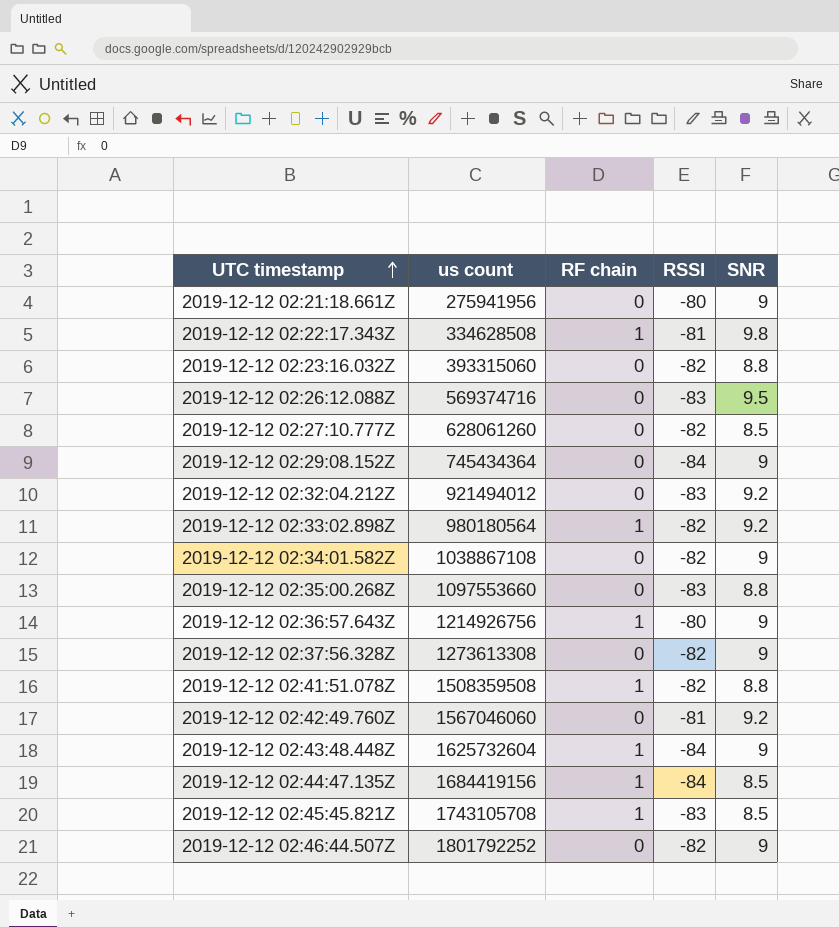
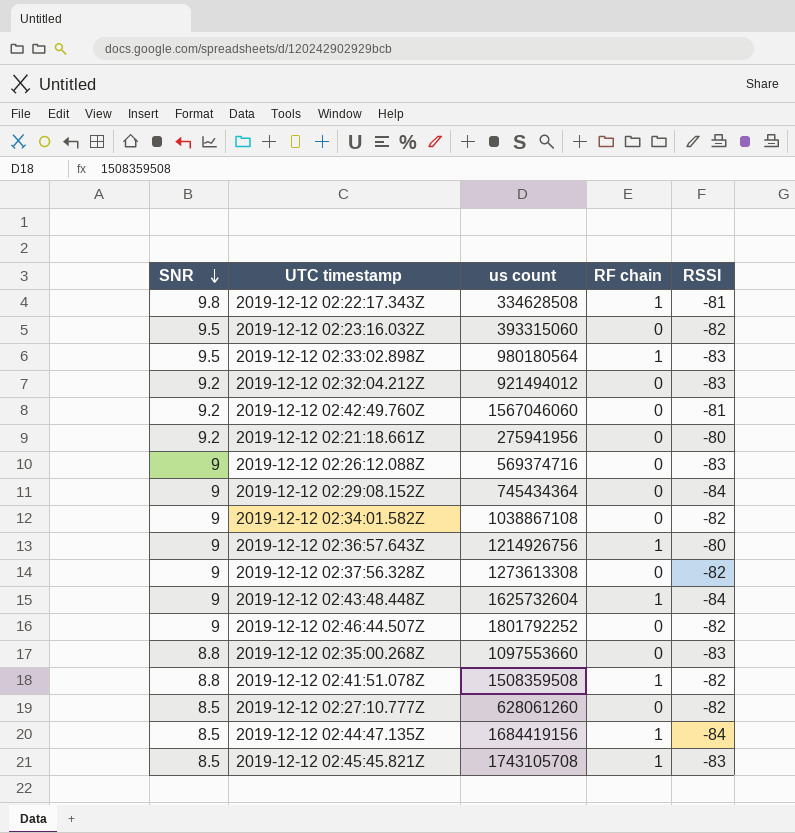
row order: UTC timestamp ascending -> SNR descending
column SNR | position: 5 -> 1
2019-12-12 02:23:16.032Z | SNR: 8.8 -> 9.5
2019-12-12 02:33:02.898Z | SNR: 9.2 -> 9.5
2019-12-12 02:33:02.898Z | RSSI: -82 -> -83
2019-12-12 02:21:18.661Z | SNR: 9 -> 9.2
2019-12-12 02:26:12.088Z | SNR: 9.5 -> 9

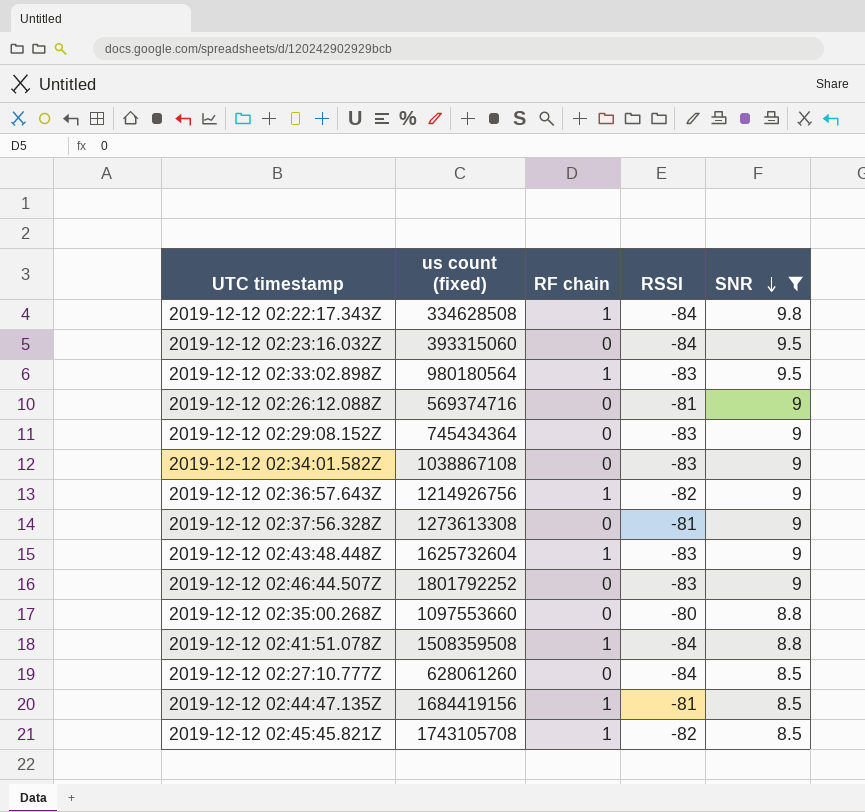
filter: none -> SNR != 9.2
column name: us count -> us count (fixed)
column SNR | position: 1 -> 5
2019-12-12 02:22:17.343Z | RSSI: -81 -> -84
2019-12-12 02:23:16.032Z | RSSI: -82 -> -84
2019-12-12 02:26:12.088Z | RSSI: -83 -> -81
2019-12-12 02:29:08.152Z | RSSI: -84 -> -83
2019-12-12 02:34:01.582Z | RSSI: -82 -> -83
2019-12-12 02:36:57.643Z | RSSI: -80 -> -82
2019-12-12 02:37:56.328Z | RSSI: -82 -> -81
2019-12-12 02:43:48.448Z | RSSI: -84 -> -83
2019-12-12 02:46:44.507Z | RSSI: -82 -> -83
2019-12-12 02:35:00.268Z | RSSI: -83 -> -80
2019-12-12 02:41:51.078Z | RSSI: -82 -> -84
2019-12-12 02:27:10.777Z | RSSI: -82 -> -84
2019-12-12 02:44:47.135Z | RSSI: -84 -> -81
2019-12-12 02:45:45.821Z | RSSI: -83 -> -82

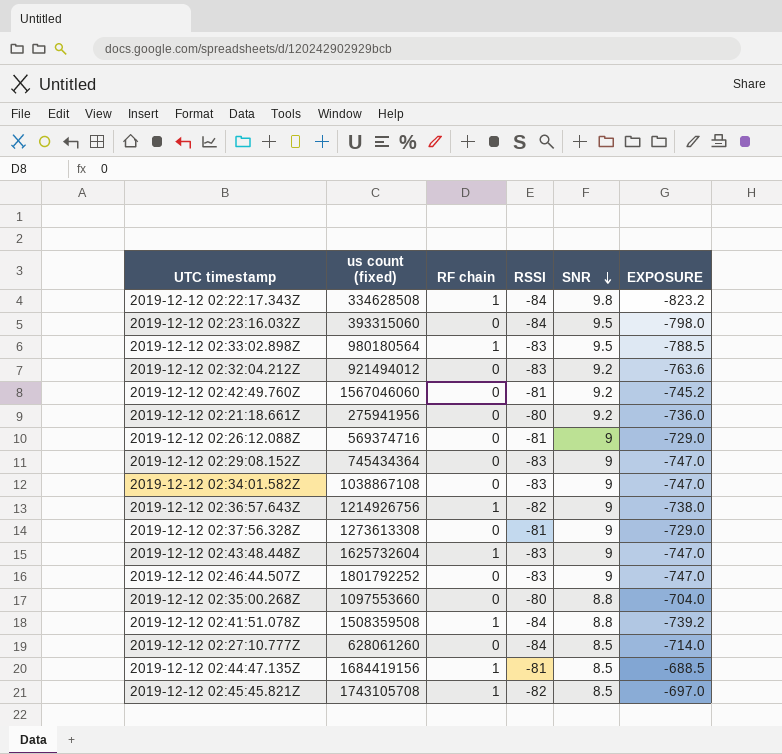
filter: SNR != 9.2 -> none
column EXPOSURE | formula: none -> [RSSI] * [SNR]

